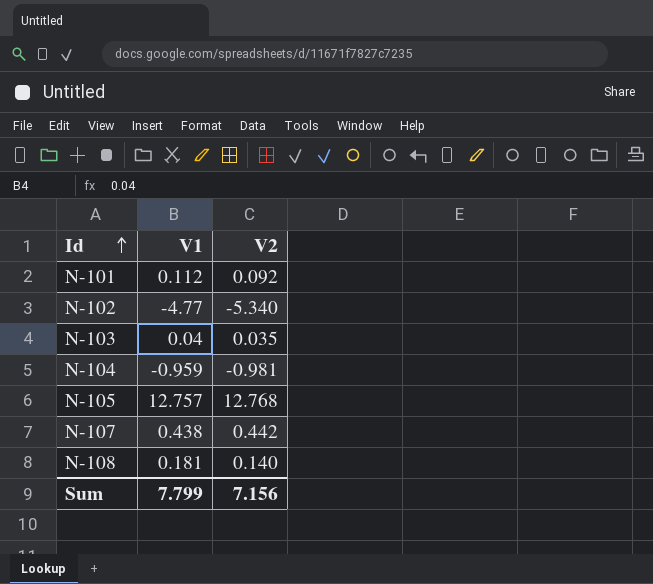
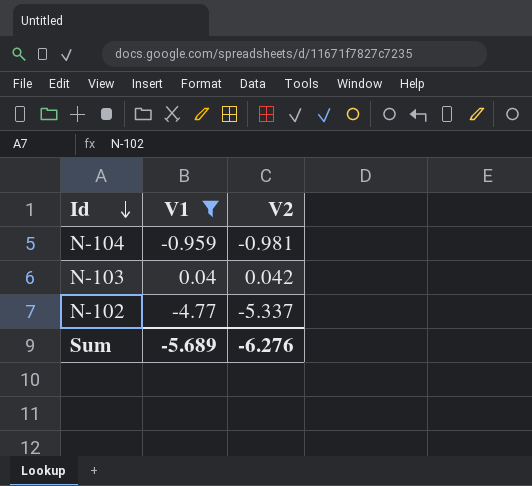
filter: none -> V1 <= 0.04
row order: Id ascending -> Id descending
N-103 | V2: 0.035 -> 0.042
N-102 | V2: -5.340 -> -5.337
Sum | V1: 7.799 -> -5.689
Sum | V2: 7.156 -> -6.276

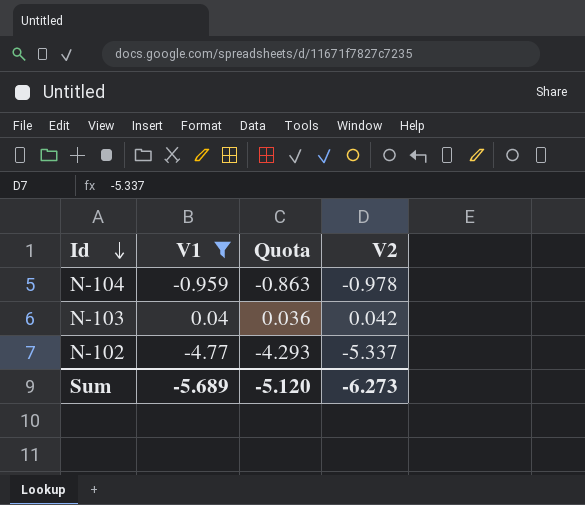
column Quota | formula: none -> [V1] * 0.9
N-104 | V2: -0.981 -> -0.978
Sum | V2: -6.276 -> -6.273

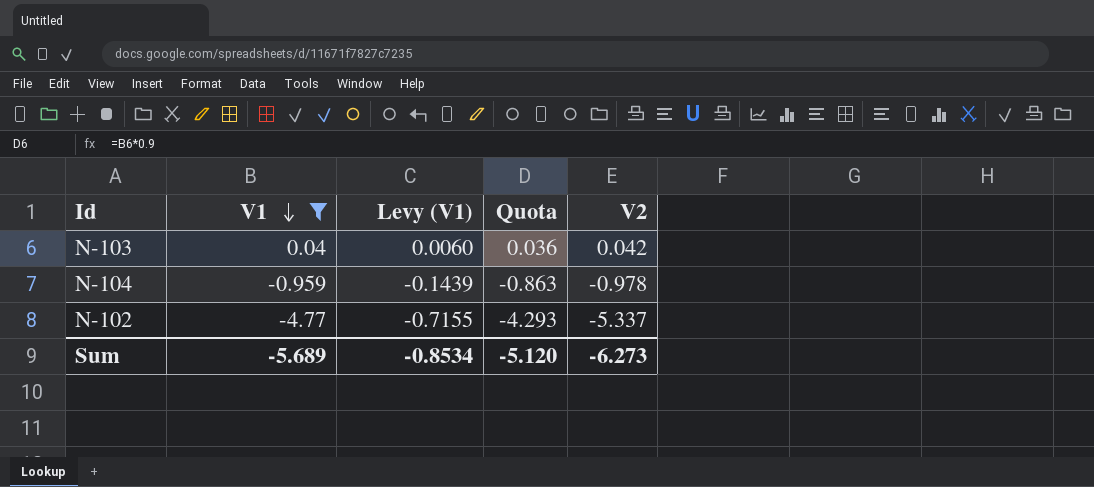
row order: Id descending -> V1 descending
column Levy (V1) | formula: none -> [V1] * 0.15

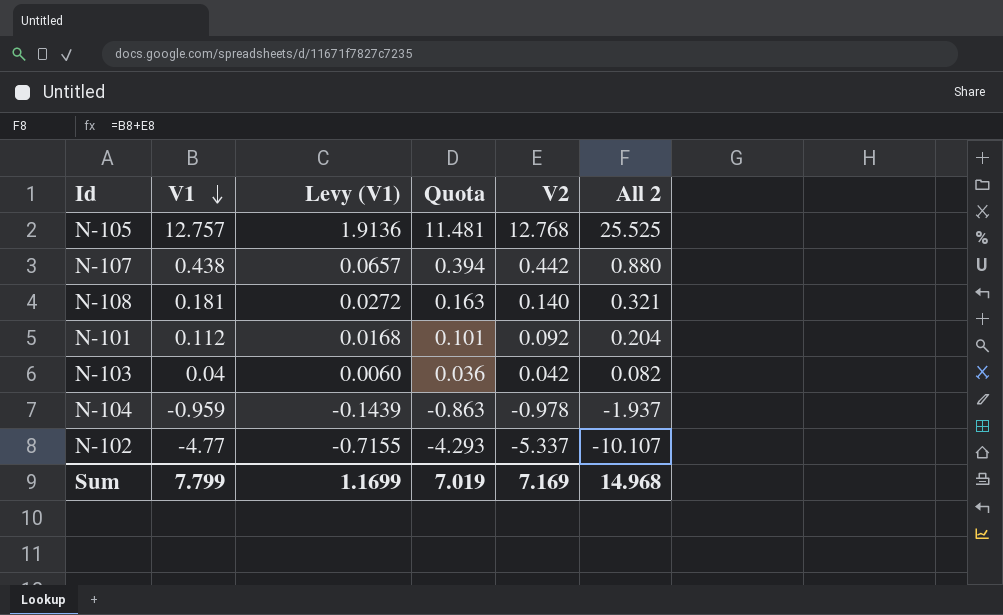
filter: V1 <= 0.04 -> none
column All 2 | formula: none -> [V1] + [V2]
Sum | V1: -5.689 -> 7.799
Sum | Levy (V1): -0.8534 -> 1.1699
Sum | Quota: -5.120 -> 7.019
Sum | V2: -6.273 -> 7.169

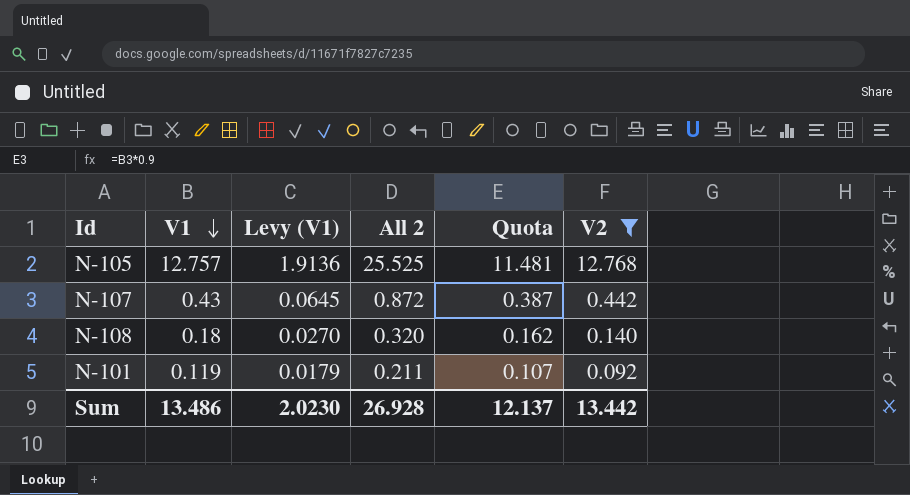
filter: none -> V2 >= 0.092
column All 2 | position: 6 -> 4
N-107 | V1: 0.438 -> 0.43
N-107 | Levy (V1): 0.0657 -> 0.0645
N-107 | All 2: 0.880 -> 0.872
N-107 | Quota: 0.394 -> 0.387
N-108 | V1: 0.181 -> 0.18
N-108 | Levy (V1): 0.0272 -> 0.0270
N-108 | All 2: 0.321 -> 0.320
N-108 | Quota: 0.163 -> 0.162
N-101 | V1: 0.112 -> 0.119
N-101 | Levy (V1): 0.0168 -> 0.0179
N-101 | All 2: 0.204 -> 0.211
N-101 | Quota: 0.101 -> 0.107
Sum | V1: 7.799 -> 13.486
Sum | Levy (V1): 1.1699 -> 2.0230
Sum | All 2: 14.968 -> 26.928
Sum | Quota: 7.019 -> 12.137
Sum | V2: 7.169 -> 13.442

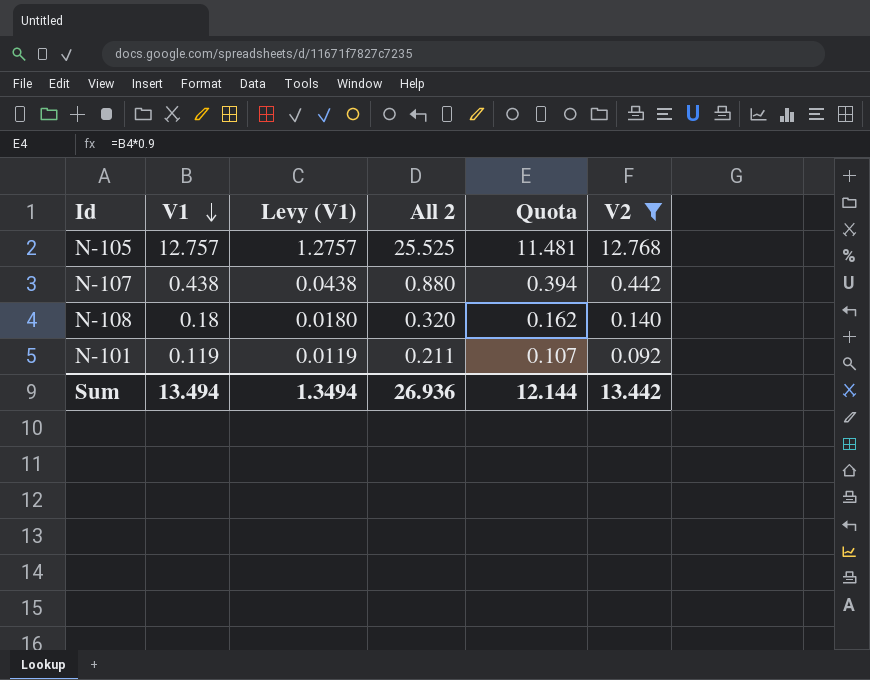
column Levy (V1) | formula: [V1] * 0.15 -> [V1] * 0.1
N-107 | V1: 0.43 -> 0.438
N-107 | All 2: 0.872 -> 0.880
N-107 | Quota: 0.387 -> 0.394
Sum | V1: 13.486 -> 13.494
Sum | Levy (V1): 2.0230 -> 1.3494
Sum | All 2: 26.928 -> 26.936
Sum | Quota: 12.137 -> 12.144

